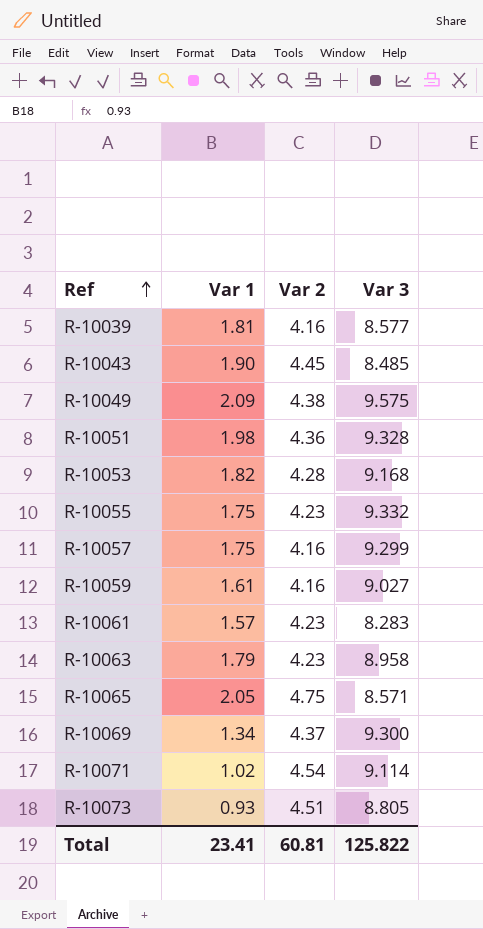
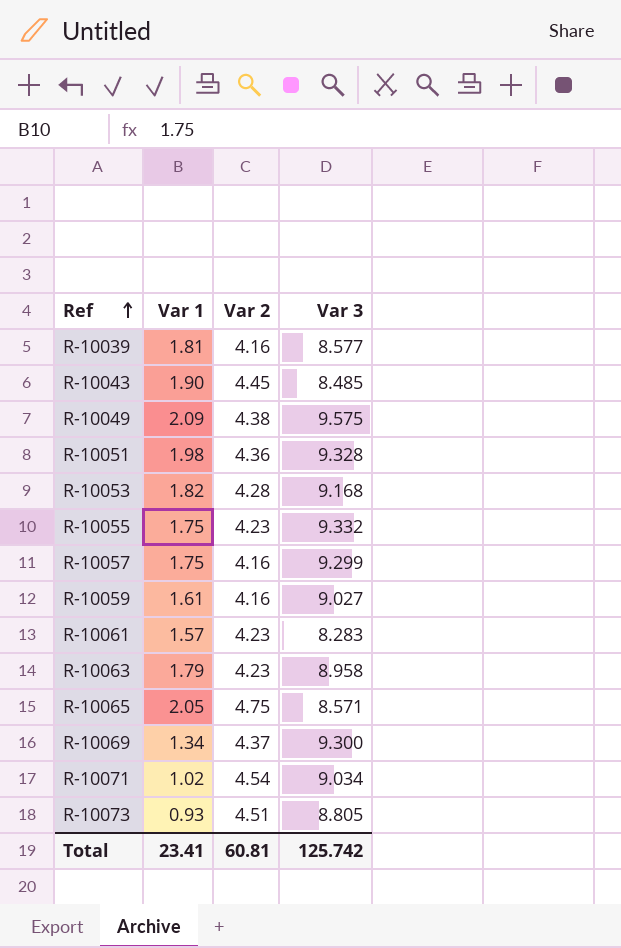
R-10071 | Var 3: 9.114 -> 9.034
Total | Var 3: 125.822 -> 125.742

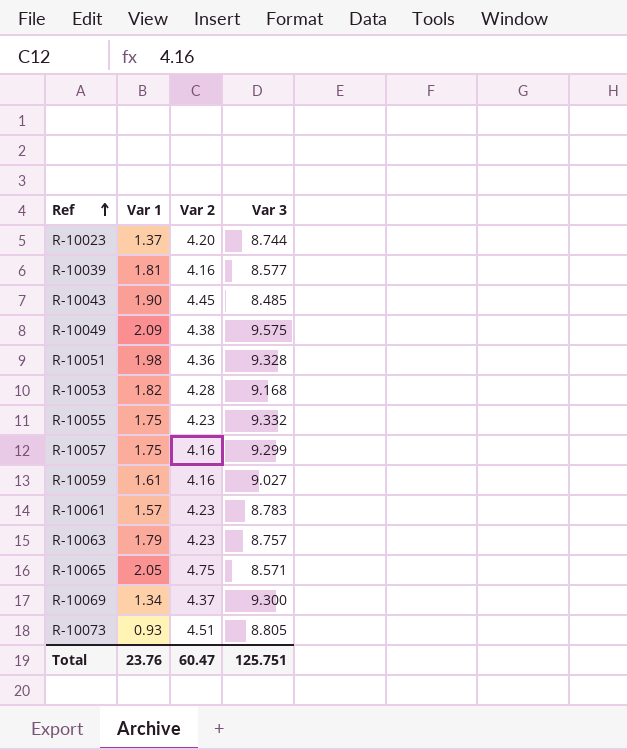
row R-10071: 1.02 | 4.54 | 9.034 -> none
row R-10023: none -> 1.37 | 4.20 | 8.744
R-10061 | Var 3: 8.283 -> 8.783
R-10063 | Var 3: 8.958 -> 8.757
Total | Var 1: 23.41 -> 23.76
Total | Var 2: 60.81 -> 60.47
Total | Var 3: 125.742 -> 125.751

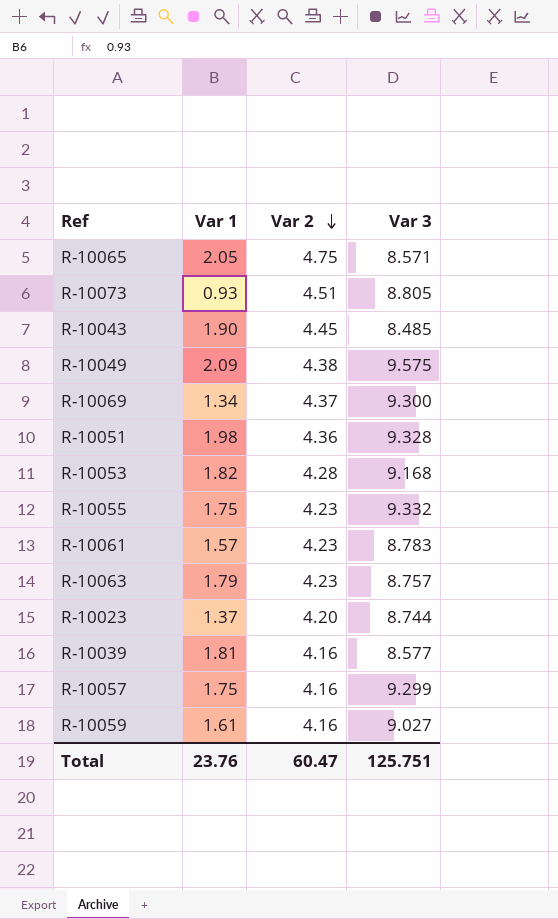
row order: Ref ascending -> Var 2 descending

